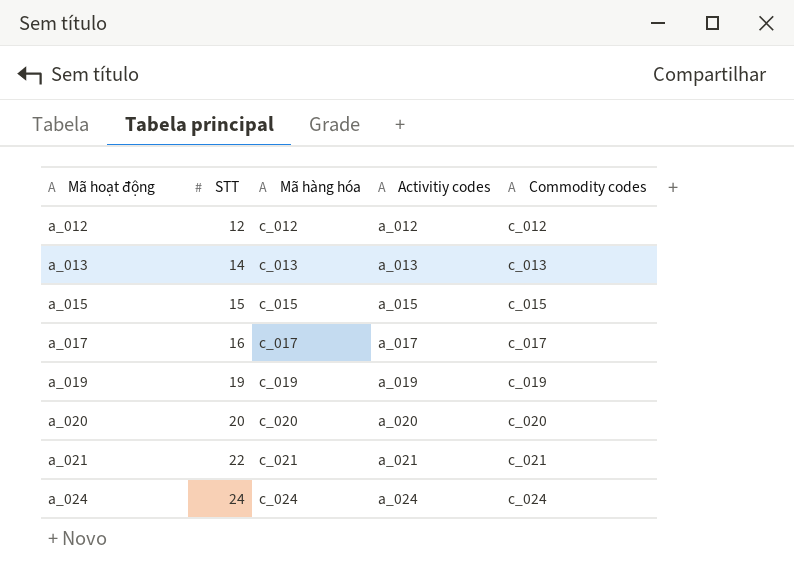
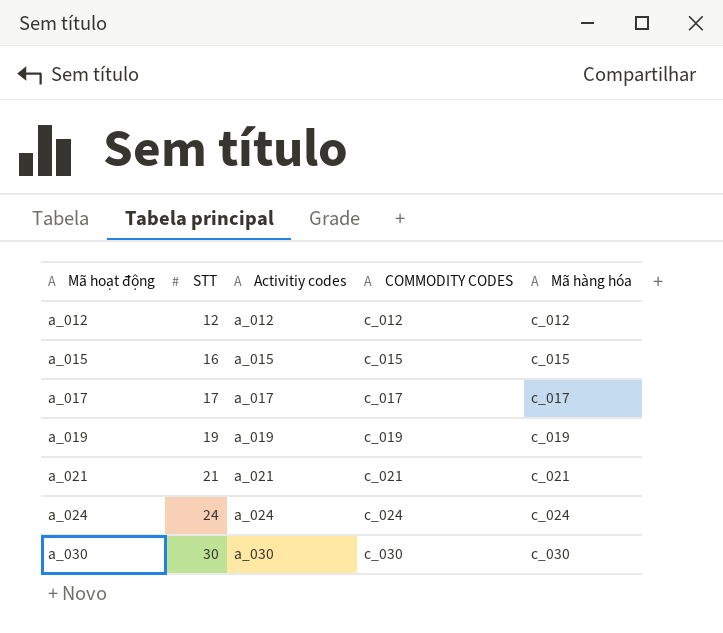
column name: Commodity codes -> COMMODITY CODES
column Mã hàng hóa | position: 3 -> 5
row a_013: 14 | c_013 | a_013 | c_013 -> none
row a_020: 20 | c_020 | a_020 | c_020 -> none
a_015 | STT: 15 -> 16
a_017 | STT: 16 -> 17
a_021 | STT: 22 -> 21
row a_030: none -> 30 | a_030 | c_030 | c_030

